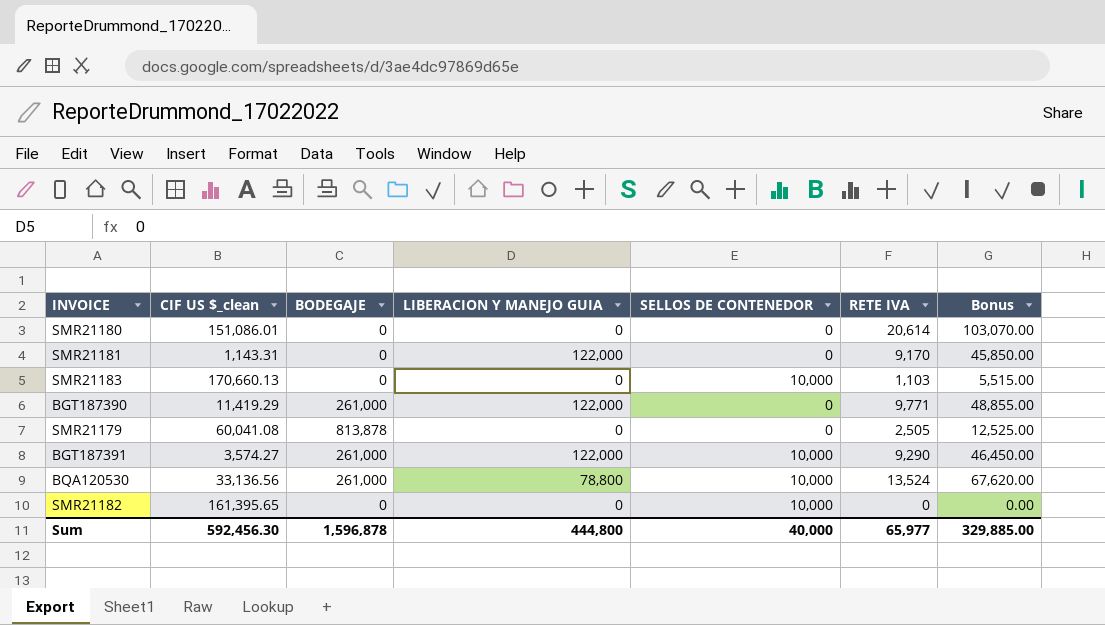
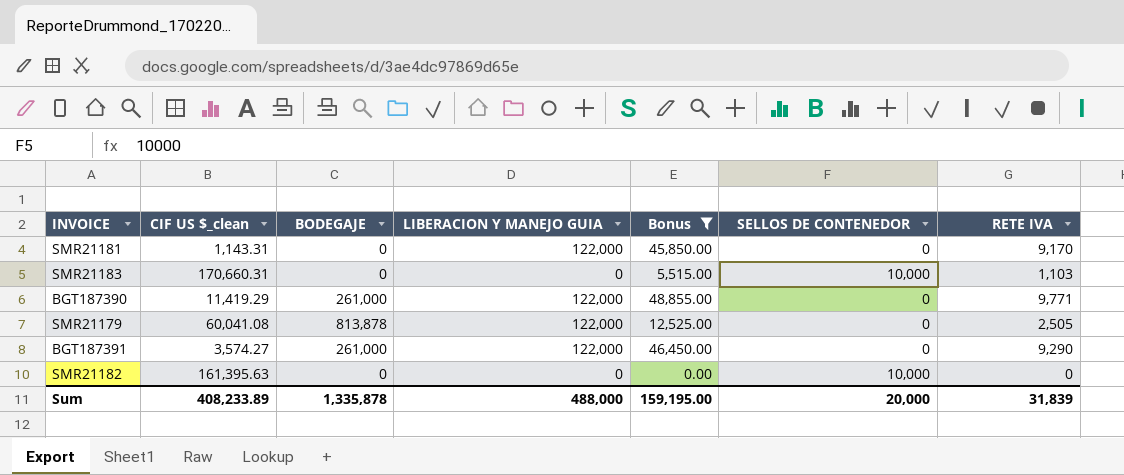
filter: none -> Bonus <= 48,855.00
column Bonus | position: 7 -> 5
SMR21183 | CIF US $_clean: 170,660.13 -> 170,660.31
SMR21179 | LIBERACION Y MANEJO GUIA: 0 -> 122,000
BGT187391 | SELLOS DE CONTENEDOR: 10,000 -> 0
SMR21182 | CIF US $_clean: 161,395.65 -> 161,395.63
Sum | CIF US $_clean: 592,456.30 -> 408,233.89
Sum | BODEGAJE: 1,596,878 -> 1,335,878
Sum | LIBERACION Y MANEJO GUIA: 444,800 -> 488,000
Sum | Bonus: 329,885.00 -> 159,195.00
Sum | SELLOS DE CONTENEDOR: 40,000 -> 20,000
Sum | RETE IVA: 65,977 -> 31,839

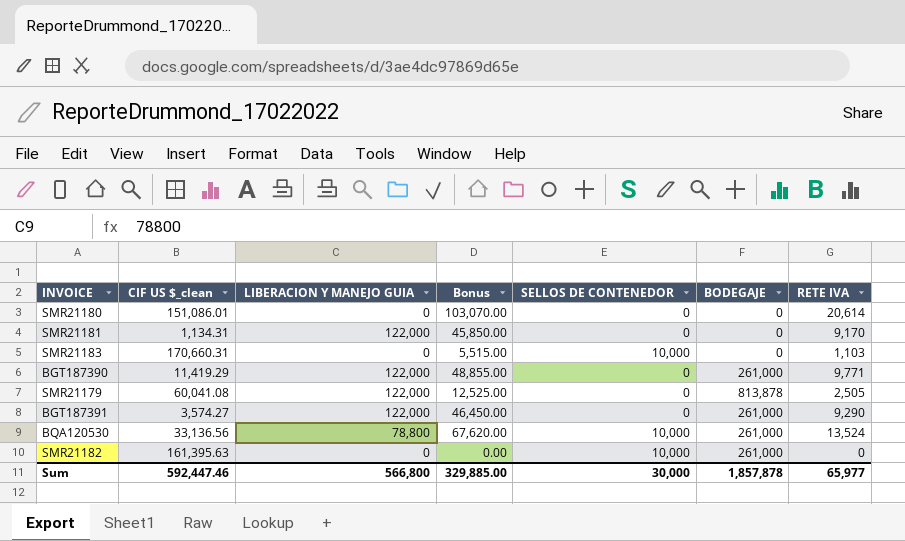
filter: Bonus <= 48,855.00 -> none
column BODEGAJE | position: 3 -> 6
SMR21181 | CIF US $_clean: 1,143.31 -> 1,134.31
SMR21182 | BODEGAJE: 0 -> 261,000
Sum | CIF US $_clean: 408,233.89 -> 592,447.46
Sum | LIBERACION Y MANEJO GUIA: 488,000 -> 566,800
Sum | Bonus: 159,195.00 -> 329,885.00
Sum | SELLOS DE CONTENEDOR: 20,000 -> 30,000
Sum | BODEGAJE: 1,335,878 -> 1,857,878
Sum | RETE IVA: 31,839 -> 65,977

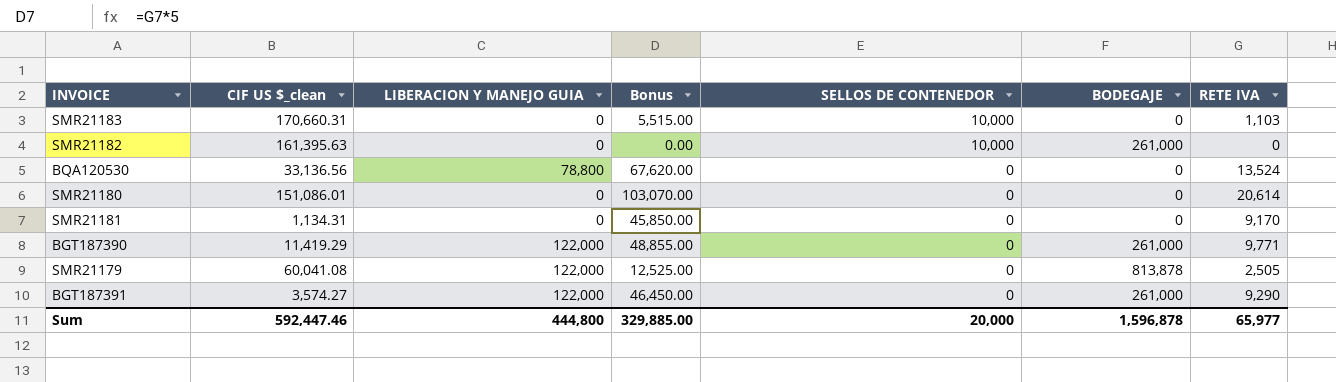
row order: none -> SELLOS DE CONTENEDOR descending
BQA120530 | SELLOS DE CONTENEDOR: 10,000 -> 0
BQA120530 | BODEGAJE: 261,000 -> 0
SMR21181 | LIBERACION Y MANEJO GUIA: 122,000 -> 0
Sum | LIBERACION Y MANEJO GUIA: 566,800 -> 444,800
Sum | SELLOS DE CONTENEDOR: 30,000 -> 20,000
Sum | BODEGAJE: 1,857,878 -> 1,596,878

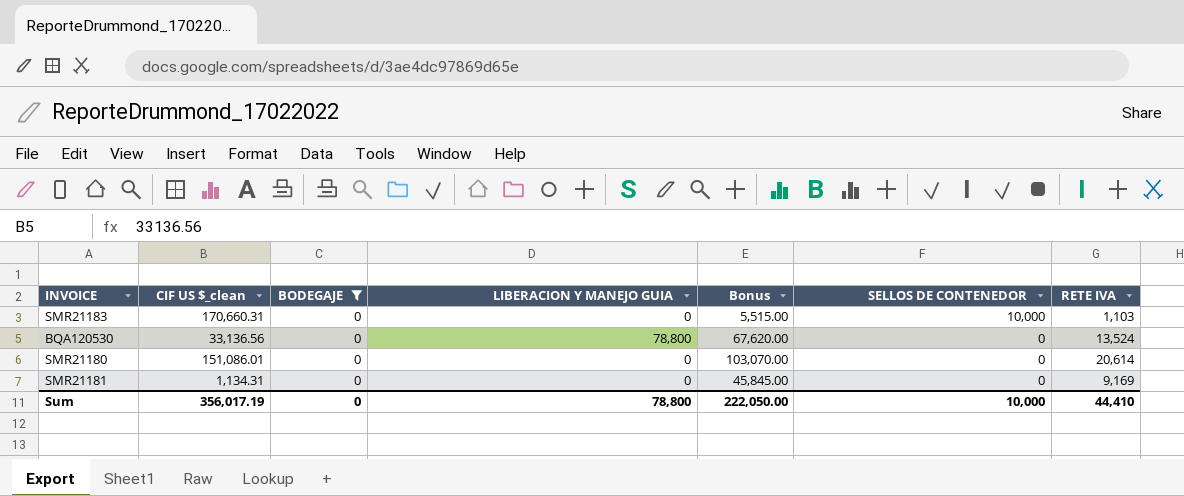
filter: none -> BODEGAJE = 0
column BODEGAJE | position: 6 -> 3
SMR21181 | Bonus: 45,850.00 -> 45,845.00
SMR21181 | RETE IVA: 9,170 -> 9,169
Sum | CIF US $_clean: 592,447.46 -> 356,017.19
Sum | BODEGAJE: 1,596,878 -> 0
Sum | LIBERACION Y MANEJO GUIA: 444,800 -> 78,800
Sum | Bonus: 329,885.00 -> 222,050.00
Sum | SELLOS DE CONTENEDOR: 20,000 -> 10,000
Sum | RETE IVA: 65,977 -> 44,410

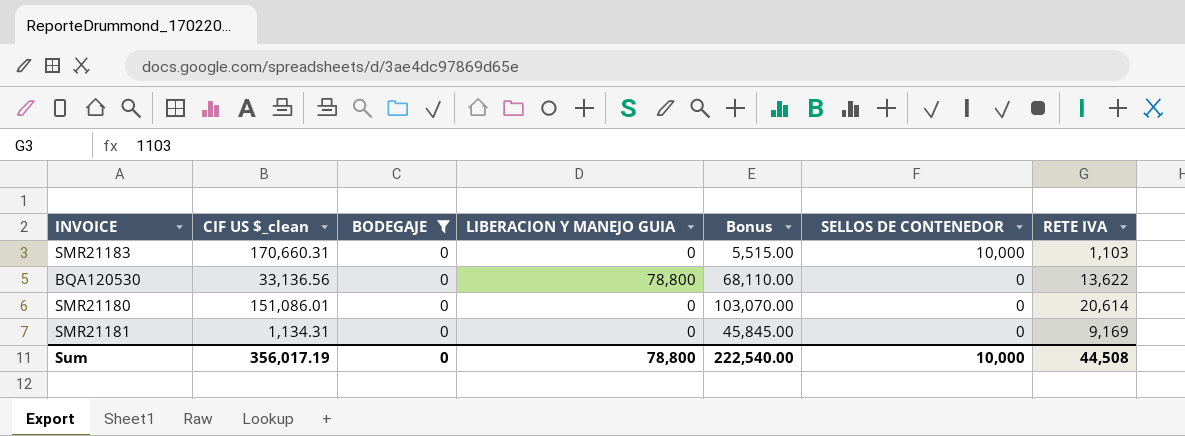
BQA120530 | Bonus: 67,620.00 -> 68,110.00
BQA120530 | RETE IVA: 13,524 -> 13,622
Sum | Bonus: 222,050.00 -> 222,540.00
Sum | RETE IVA: 44,410 -> 44,508

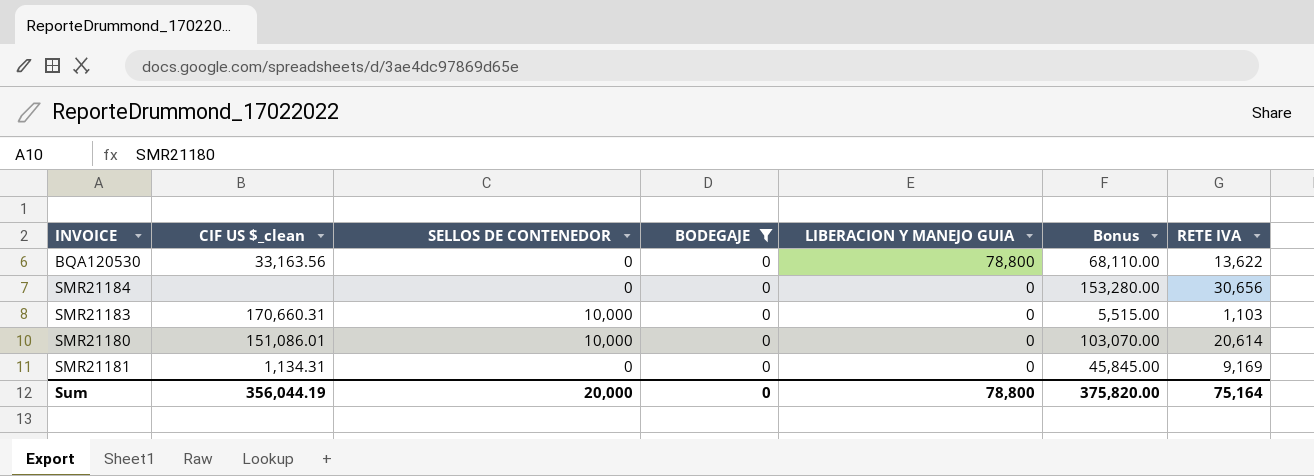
row order: SELLOS DE CONTENEDOR descending -> LIBERACION Y MANEJO GUIA descending
column SELLOS DE CONTENEDOR | position: 6 -> 3
BQA120530 | CIF US $_clean: 33,136.56 -> 33,163.56
row SMR21184: none -> none | 0 | 0 | 0 | 153,280.00 | 30,656
SMR21180 | SELLOS DE CONTENEDOR: 0 -> 10,000
Sum | CIF US $_clean: 356,017.19 -> 356,044.19
Sum | SELLOS DE CONTENEDOR: 10,000 -> 20,000
Sum | Bonus: 222,540.00 -> 375,820.00
Sum | RETE IVA: 44,508 -> 75,164

